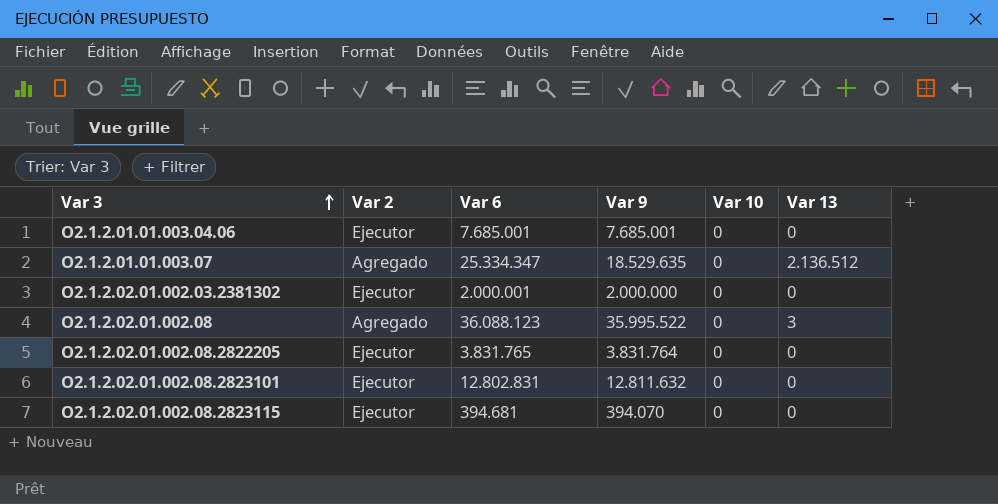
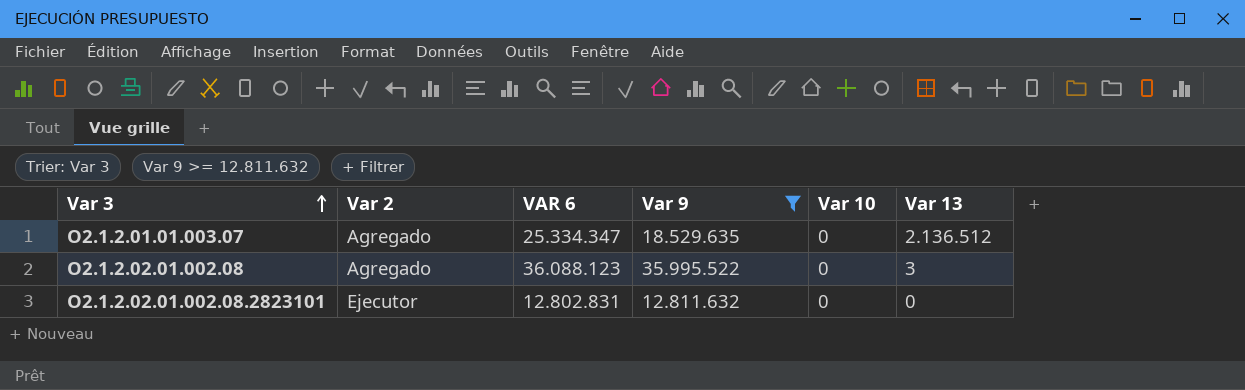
filter: none -> Var 9 >= 12.811.632
column name: Var 6 -> VAR 6

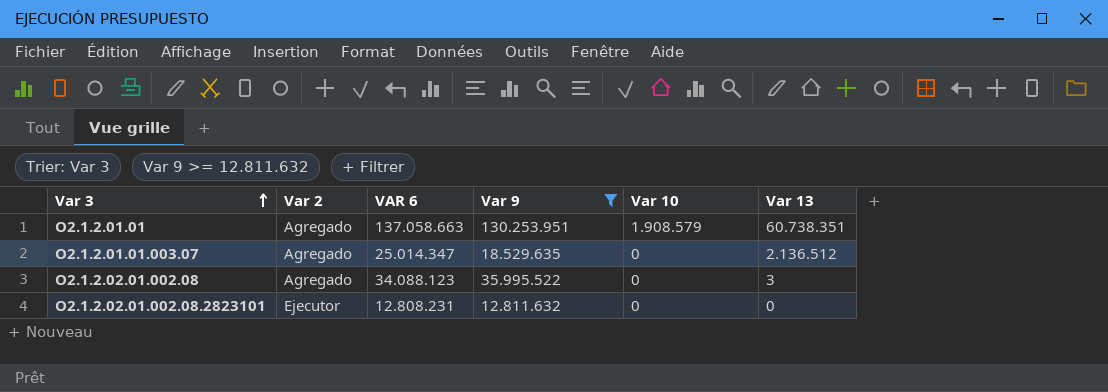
row O2.1.2.01.01: none -> Agregado | 137.058.663 | 130.253.951 | 1.908.579 | 60.738.351
O2.1.2.01.01.003.07 | VAR 6: 25.334.347 -> 25.014.347
O2.1.2.02.01.002.08 | VAR 6: 36.088.123 -> 34.088.123
O2.1.2.02.01.002.08.2823101 | VAR 6: 12.802.831 -> 12.808.231

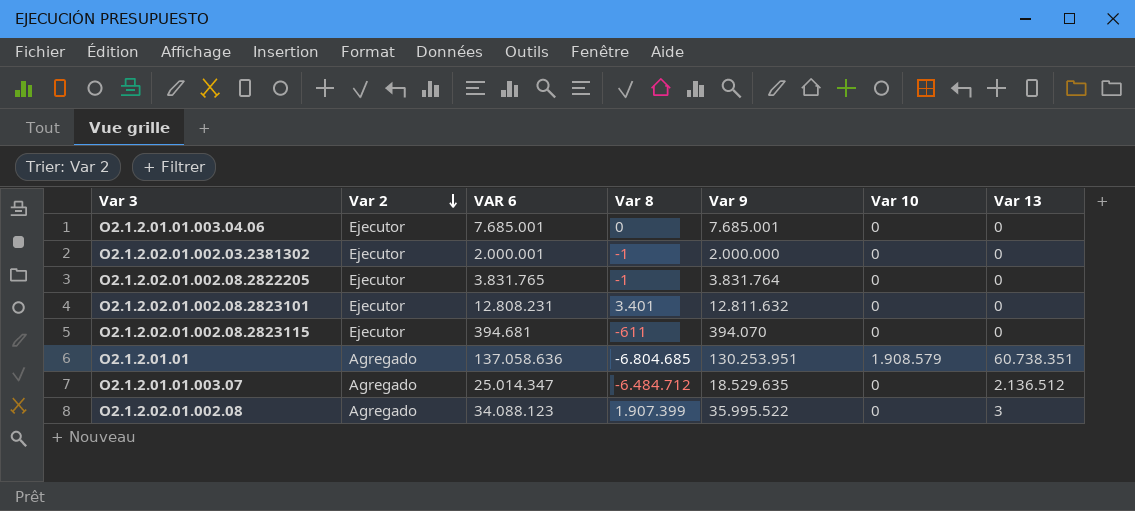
filter: Var 9 >= 12.811.632 -> none
row order: Var 3 ascending -> Var 2 descending
column Var 8 | formula: none -> [Var 9] - [VAR 6]
O2.1.2.01.01 | VAR 6: 137.058.663 -> 137.058.636

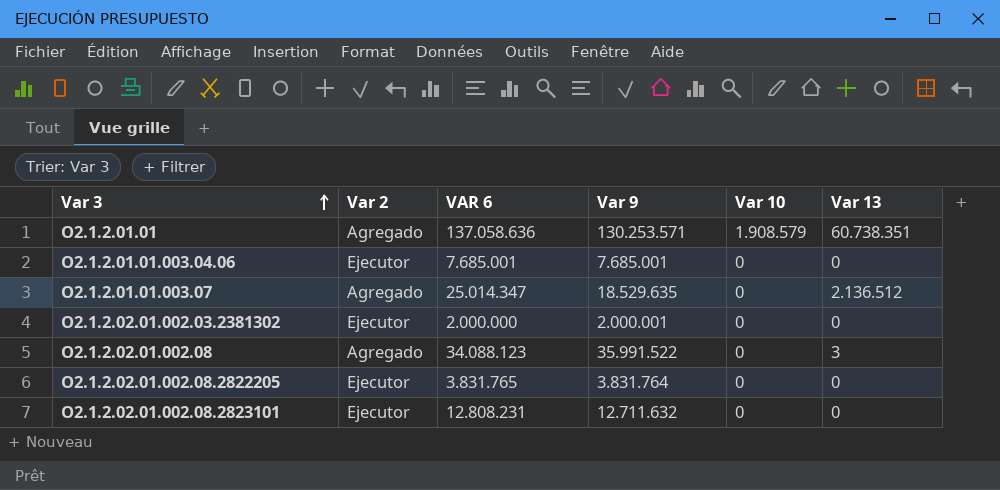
row order: Var 2 descending -> Var 3 ascending
column Var 8 | formula: [Var 9] - [VAR 6] -> none
row O2.1.2.02.01.002.08.2823115: Ejecutor | 394.681 | -611 | 394.070 | 0 | 0 -> none
O2.1.2.01.01 | Var 9: 130.253.951 -> 130.253.571
O2.1.2.02.01.002.03.2381302 | VAR 6: 2.000.001 -> 2.000.000
O2.1.2.02.01.002.03.2381302 | Var 9: 2.000.000 -> 2.000.001
O2.1.2.02.01.002.08 | Var 9: 35.995.522 -> 35.991.522
O2.1.2.02.01.002.08.2823101 | Var 9: 12.811.632 -> 12.711.632

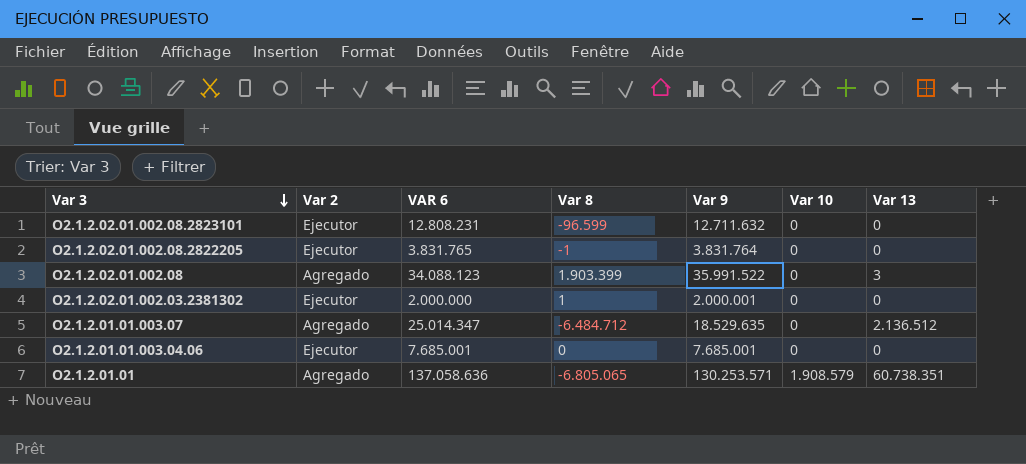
row order: Var 3 ascending -> Var 3 descending
column Var 8 | formula: none -> [Var 9] - [VAR 6]

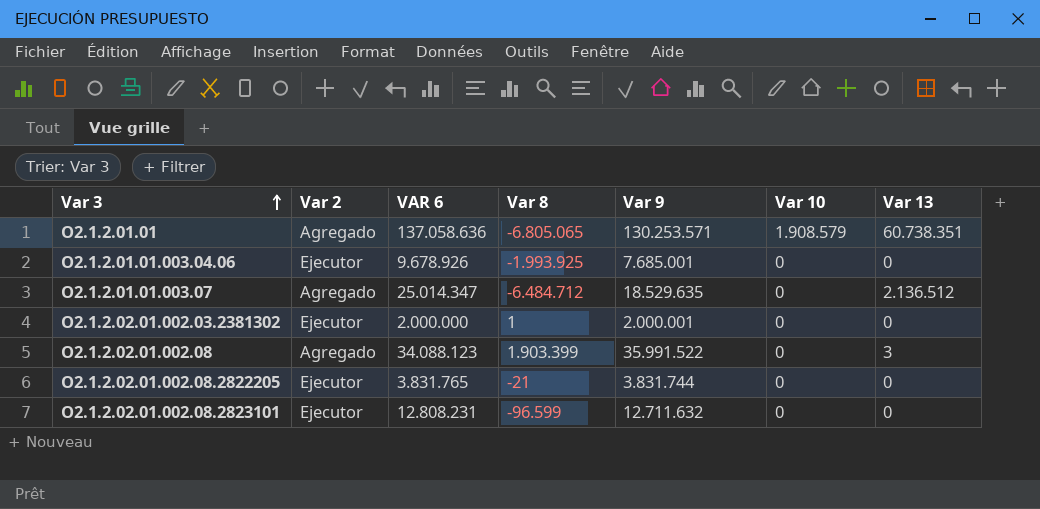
row order: Var 3 descending -> Var 3 ascending
O2.1.2.01.01.003.04.06 | VAR 6: 7.685.001 -> 9.678.926
O2.1.2.01.01.003.04.06 | Var 8: 0 -> -1.993.925
O2.1.2.02.01.002.08.2822205 | Var 8: -1 -> -21
O2.1.2.02.01.002.08.2822205 | Var 9: 3.831.764 -> 3.831.744

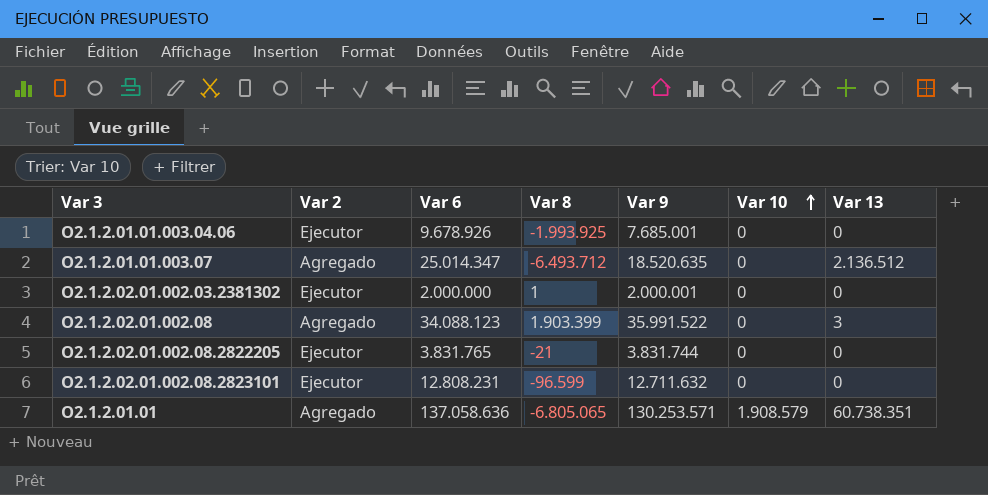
row order: Var 3 ascending -> Var 10 ascending
column name: VAR 6 -> Var 6
O2.1.2.01.01.003.07 | Var 8: -6.484.712 -> -6.493.712
O2.1.2.01.01.003.07 | Var 9: 18.529.635 -> 18.520.635

